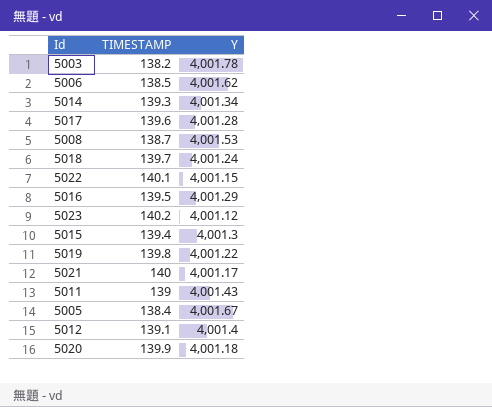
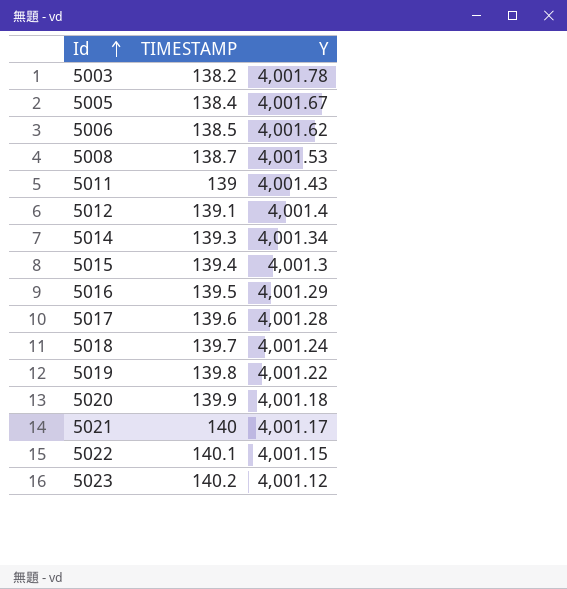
row order: none -> Id ascending

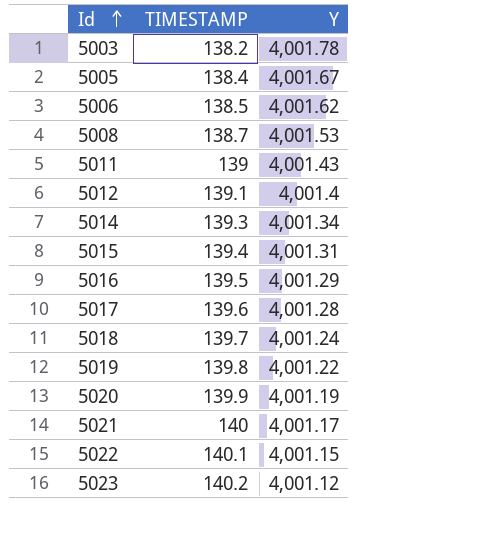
5015 | Y: 4,001.3 -> 4,001.31
5020 | Y: 4,001.18 -> 4,001.19

